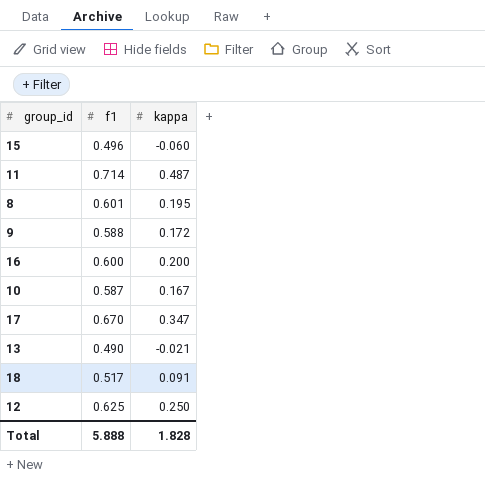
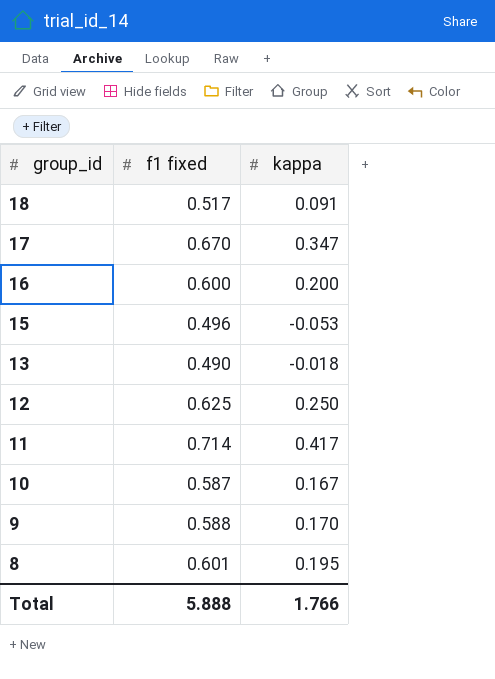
row order: none -> group_id descending
column name: f1 -> f1 fixed
15 | kappa: -0.060 -> -0.053
13 | kappa: -0.021 -> -0.018
11 | kappa: 0.487 -> 0.417
9 | kappa: 0.172 -> 0.170
Total | kappa: 1.828 -> 1.766

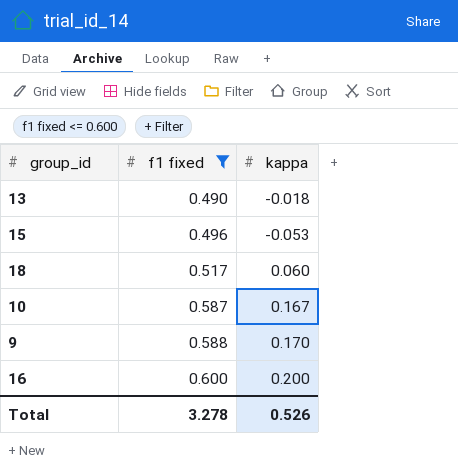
filter: none -> f1 fixed <= 0.600
row order: group_id descending -> f1 fixed ascending
18 | kappa: 0.091 -> 0.060
Total | f1 fixed: 5.888 -> 3.278
Total | kappa: 1.766 -> 0.526

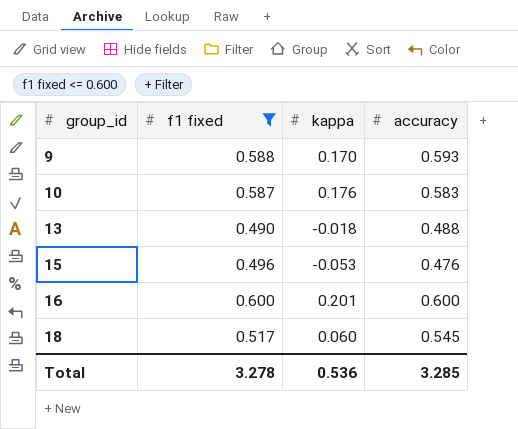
row order: f1 fixed ascending -> group_id ascending
column accuracy | position: none -> 4
10 | kappa: 0.167 -> 0.176
16 | kappa: 0.200 -> 0.201
Total | kappa: 0.526 -> 0.536

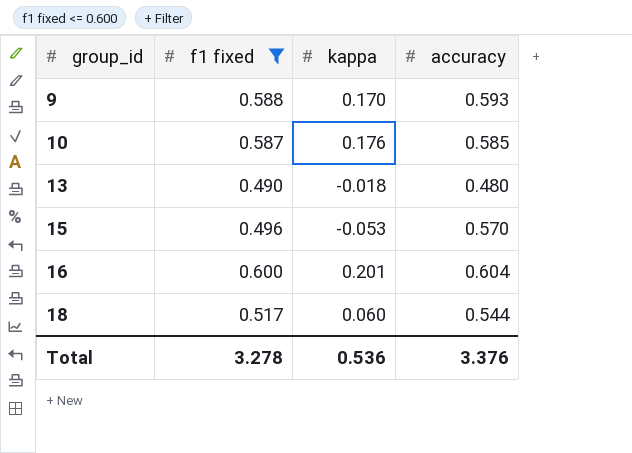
10 | accuracy: 0.583 -> 0.585
13 | accuracy: 0.488 -> 0.480
15 | accuracy: 0.476 -> 0.570
16 | accuracy: 0.600 -> 0.604
18 | accuracy: 0.545 -> 0.544
Total | accuracy: 3.285 -> 3.376

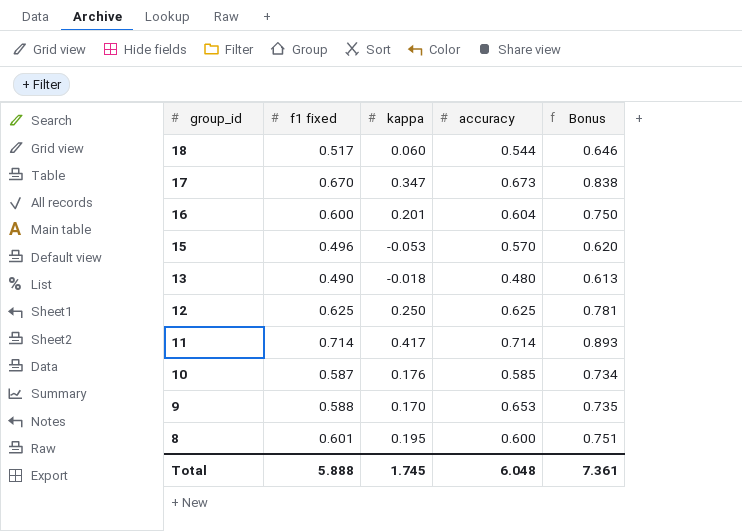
filter: f1 fixed <= 0.600 -> none
row order: group_id ascending -> group_id descending
column Bonus | formula: none -> [f1 fixed] * 1.25
9 | accuracy: 0.593 -> 0.653
Total | f1 fixed: 3.278 -> 5.888
Total | kappa: 0.536 -> 1.745
Total | accuracy: 3.376 -> 6.048

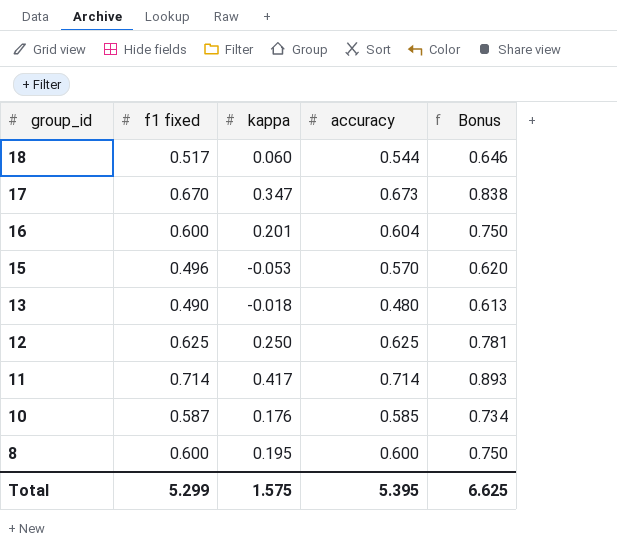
row 9: 0.588 | 0.170 | 0.653 | 0.735 -> none
8 | f1 fixed: 0.601 -> 0.600
8 | Bonus: 0.751 -> 0.750
Total | f1 fixed: 5.888 -> 5.299
Total | kappa: 1.745 -> 1.575
Total | accuracy: 6.048 -> 5.395
Total | Bonus: 7.361 -> 6.625

